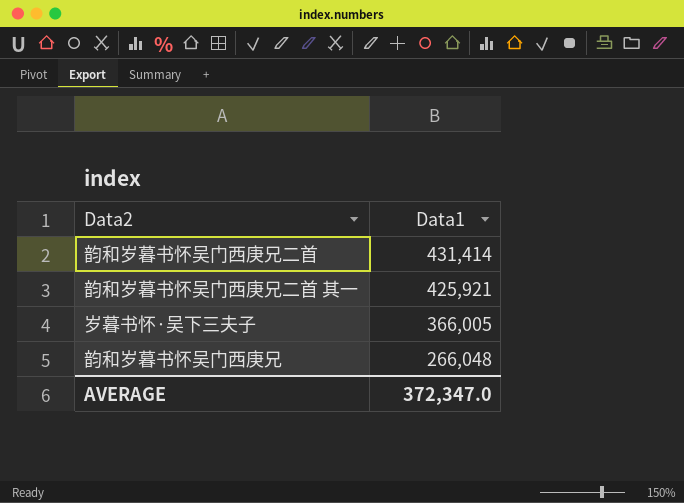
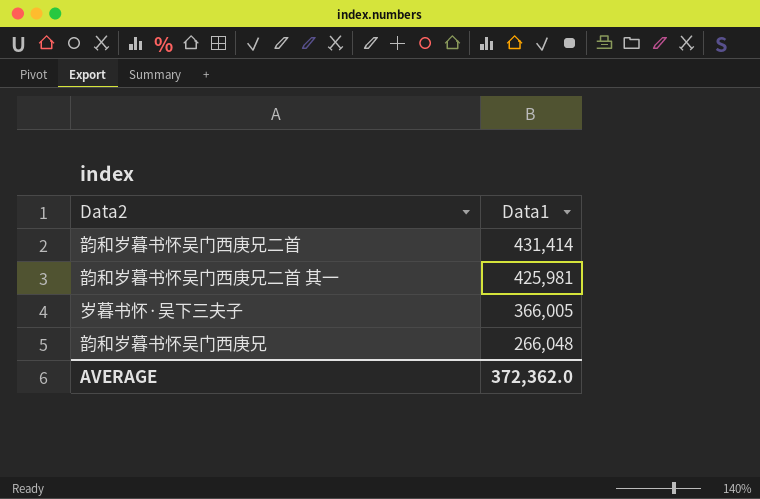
韵和岁暮书怀吴门西庚兄二首 其一 | Data1: 425,921 -> 425,981
AVERAGE | Data1: 372,347.0 -> 372,362.0

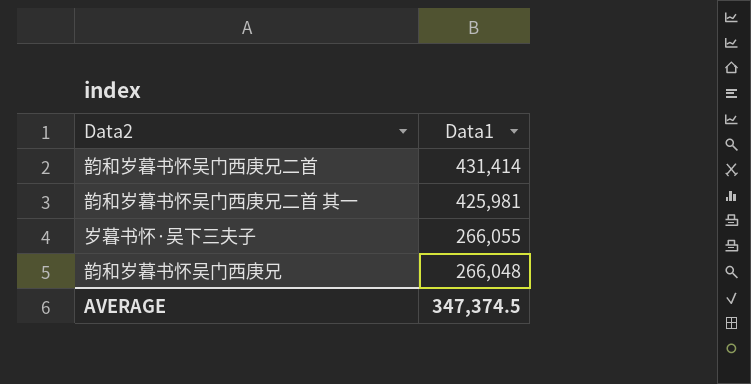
岁暮书怀·吴下三夫子 | Data1: 366,005 -> 266,055
AVERAGE | Data1: 372,362.0 -> 347,374.5

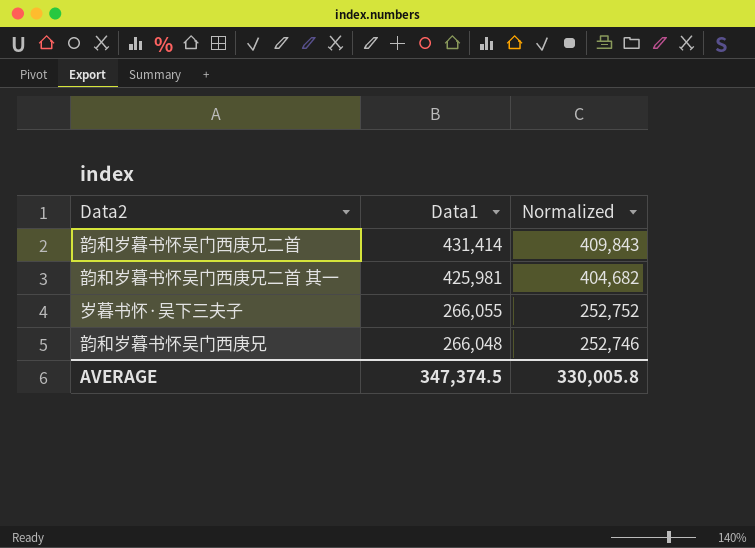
column Normalized | formula: none -> [Data1] * 0.95

